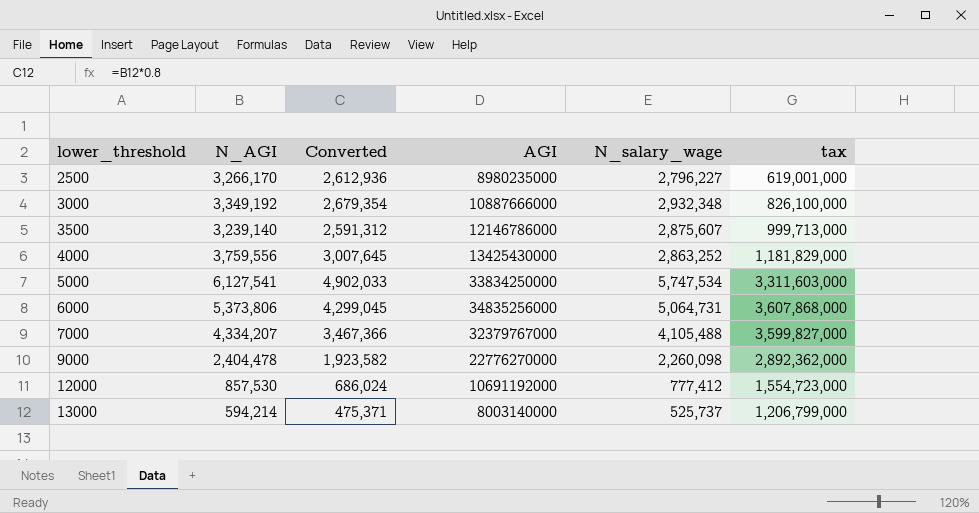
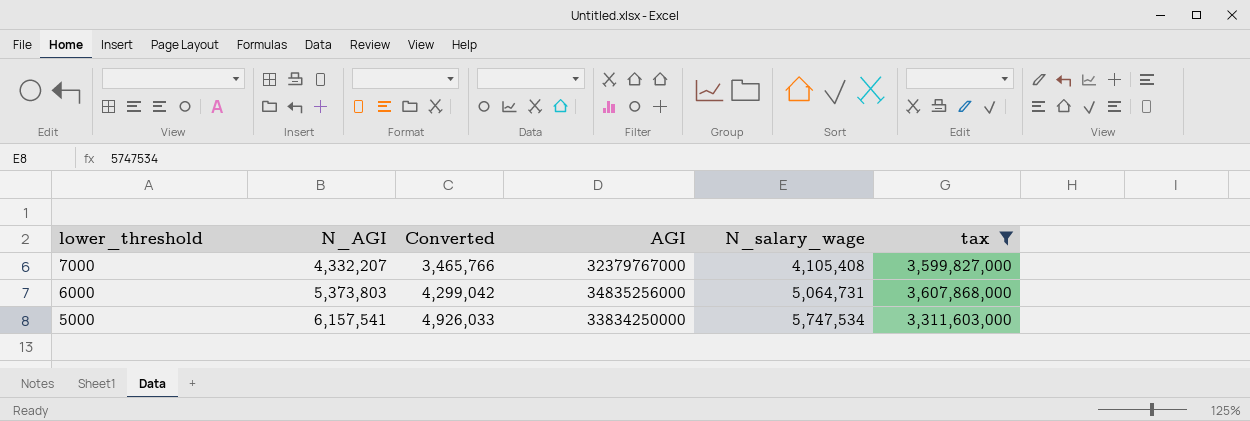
filter: none -> tax >= 3,311,603,000
row order: lower_threshold ascending -> lower_threshold descending
7000 | N_AGI: 4,334,207 -> 4,332,207
7000 | Converted: 3,467,366 -> 3,465,766
7000 | N_salary_wage: 4,105,488 -> 4,105,408
6000 | N_AGI: 5,373,806 -> 5,373,803
6000 | Converted: 4,299,045 -> 4,299,042
5000 | N_AGI: 6,127,541 -> 6,157,541
5000 | Converted: 4,902,033 -> 4,926,033

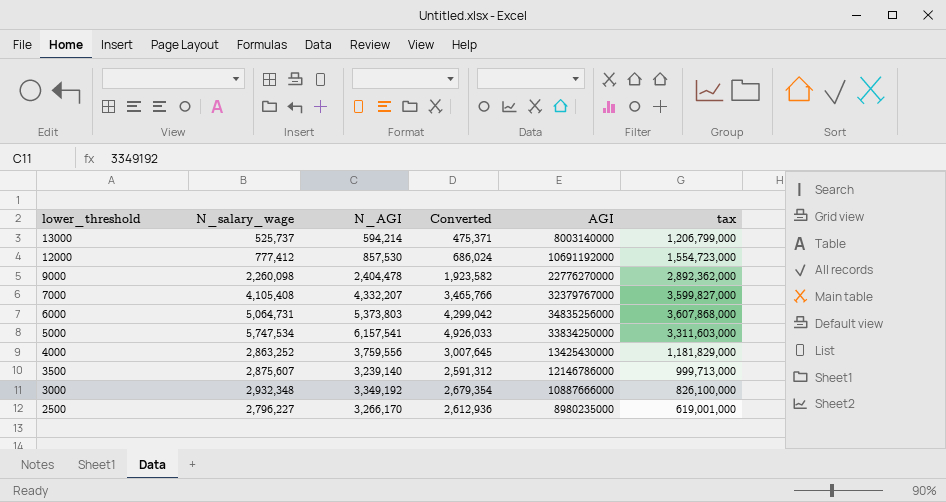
filter: tax >= 3,311,603,000 -> none
column N_salary_wage | position: 5 -> 2

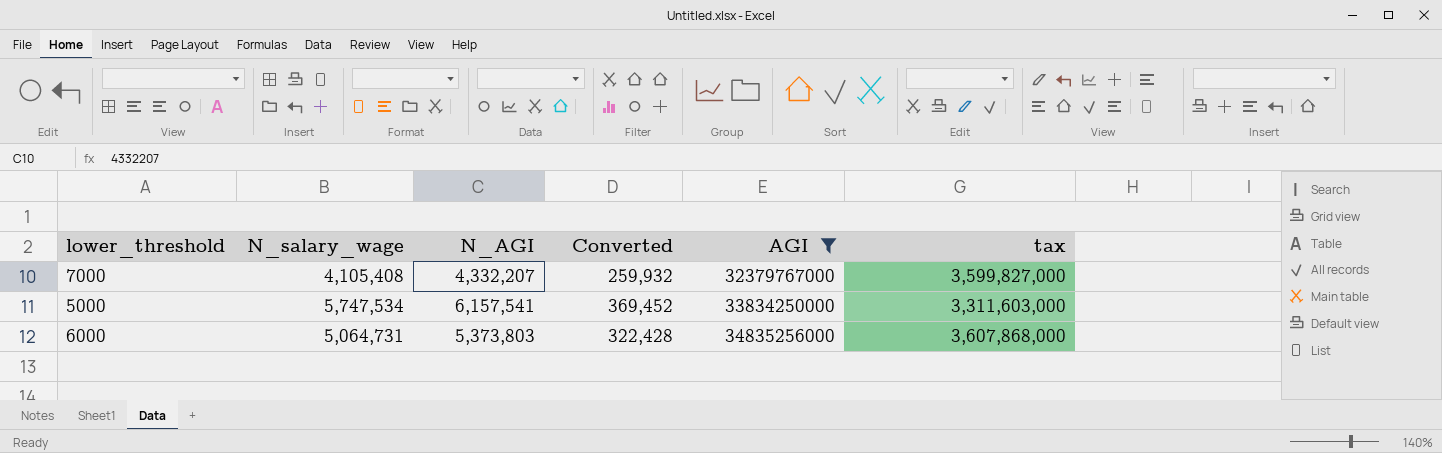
filter: none -> AGI >= 32379767000
row order: lower_threshold descending -> AGI ascending
column Converted | formula: [N_AGI] * 0.8 -> [N_AGI] * 0.06

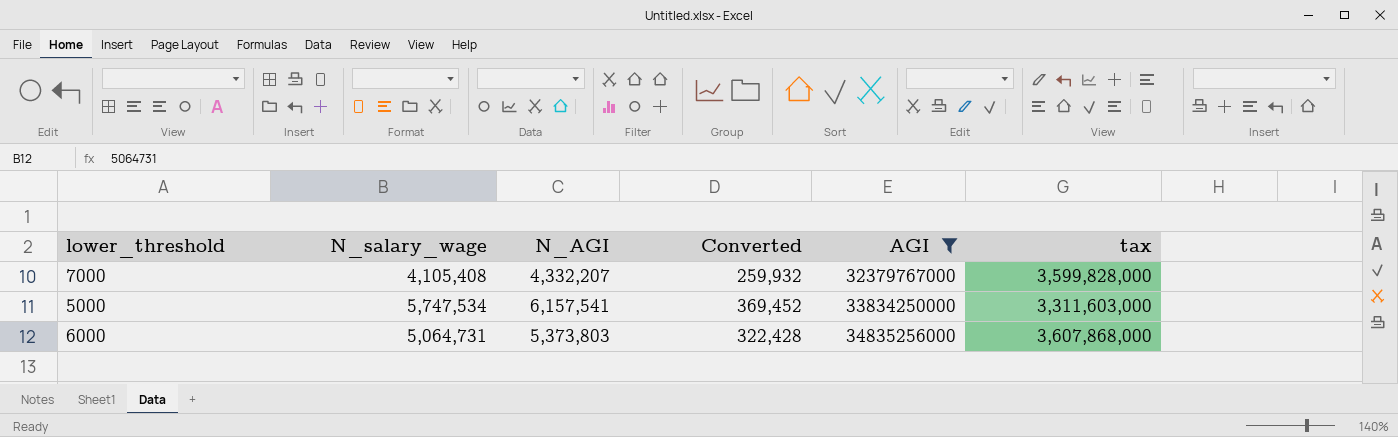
7000 | tax: 3,599,827,000 -> 3,599,828,000

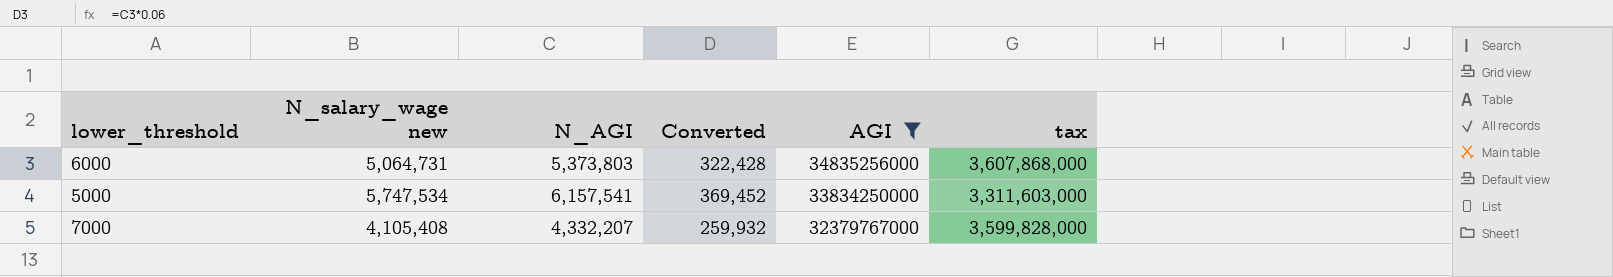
row order: AGI ascending -> AGI descending
column name: N_salary_wage -> N_salary_wage new

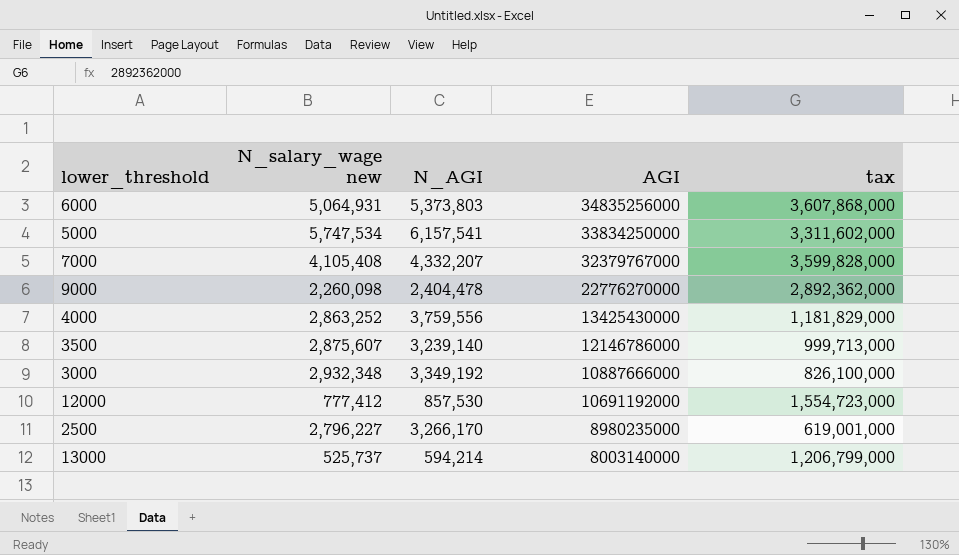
filter: AGI >= 32379767000 -> none
column Converted | formula: [N_AGI] * 0.06 -> none
6000 | N_salary_wage new: 5,064,731 -> 5,064,931
5000 | tax: 3,311,603,000 -> 3,311,602,000

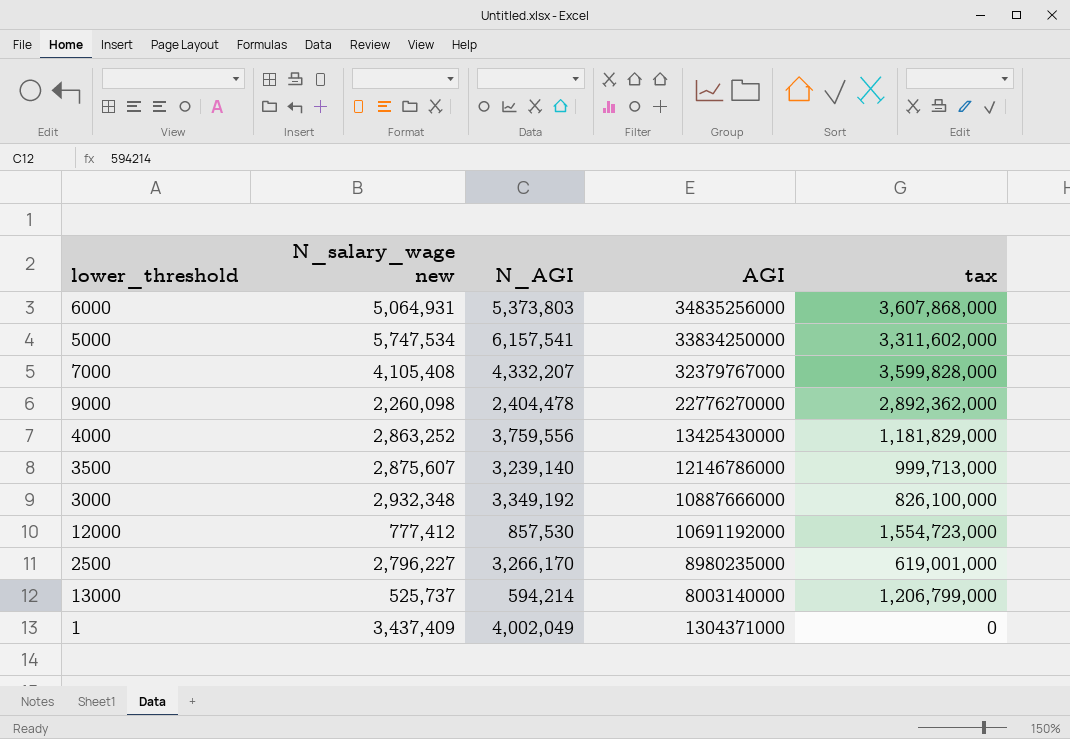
row 1: none -> 3,437,409 | 4,002,049 | 1304371000 | 0

